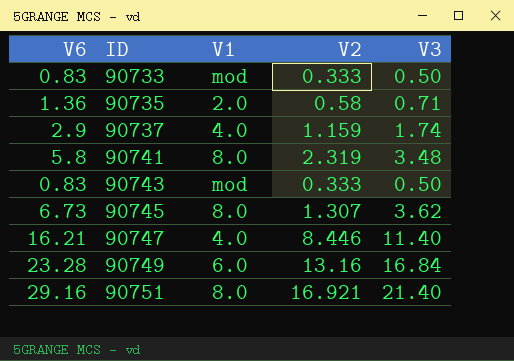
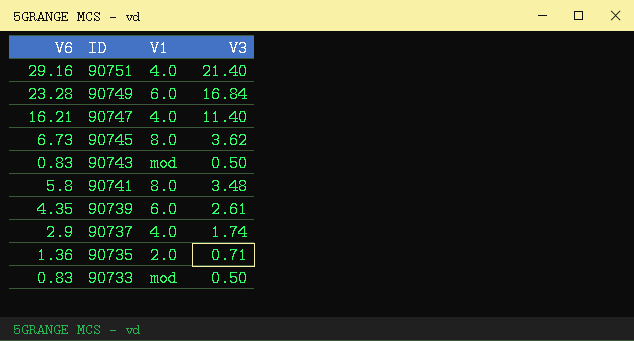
row order: ID ascending -> ID descending
column V2 | position: 4 -> none
90751 | V1: 8.0 -> 4.0
row 90739: none -> 4.35 | 6.0 | 2.61

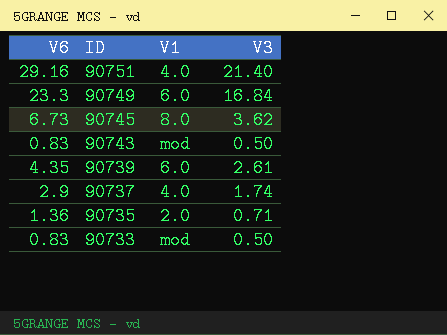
row 90747: 16.21 | 4.0 | 11.40 -> none
row 90741: 5.8 | 8.0 | 3.48 -> none
90749 | V6: 23.28 -> 23.3

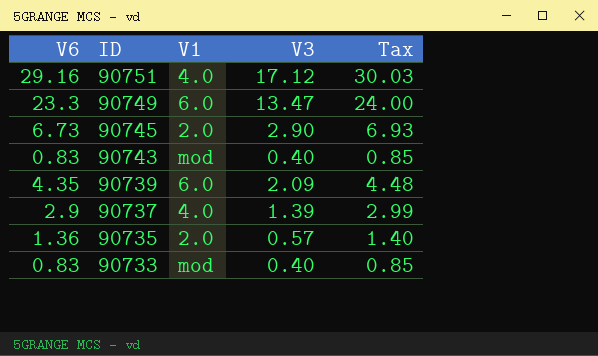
column Tax | formula: none -> [V6] * 1.03
90751 | V3: 21.40 -> 17.12
90749 | V3: 16.84 -> 13.47
90745 | V1: 8.0 -> 2.0
90745 | V3: 3.62 -> 2.90
90743 | V3: 0.50 -> 0.40
90739 | V3: 2.61 -> 2.09
90737 | V3: 1.74 -> 1.39
90735 | V3: 0.71 -> 0.57
90733 | V3: 0.50 -> 0.40

